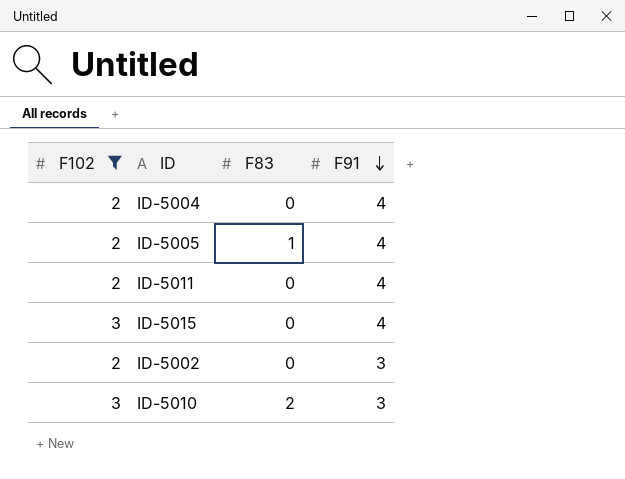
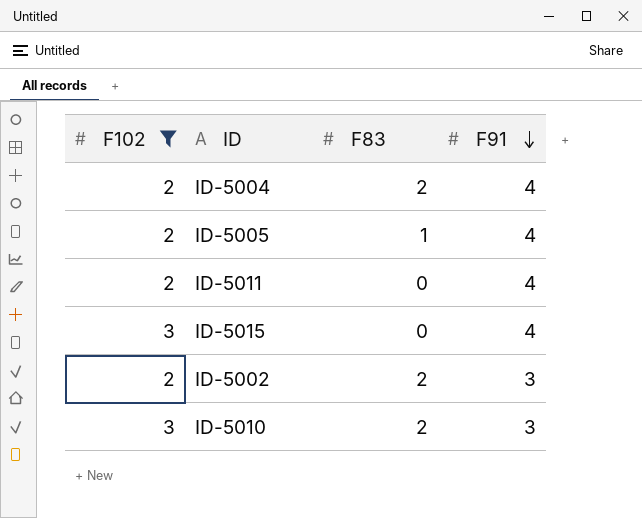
ID-5004 | F83: 0 -> 2
ID-5002 | F83: 0 -> 2

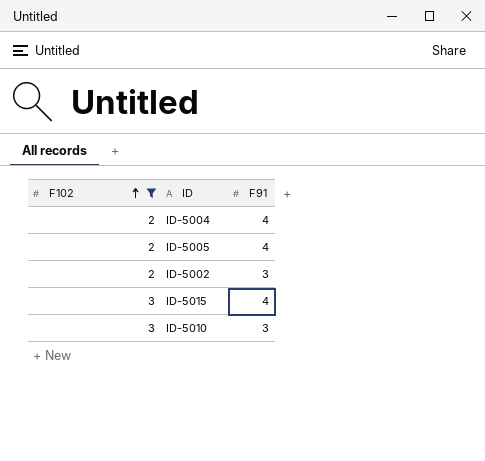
row order: F91 descending -> F102 ascending
column F83 | position: 3 -> none
row ID-5011: 2 | 0 | 4 -> none

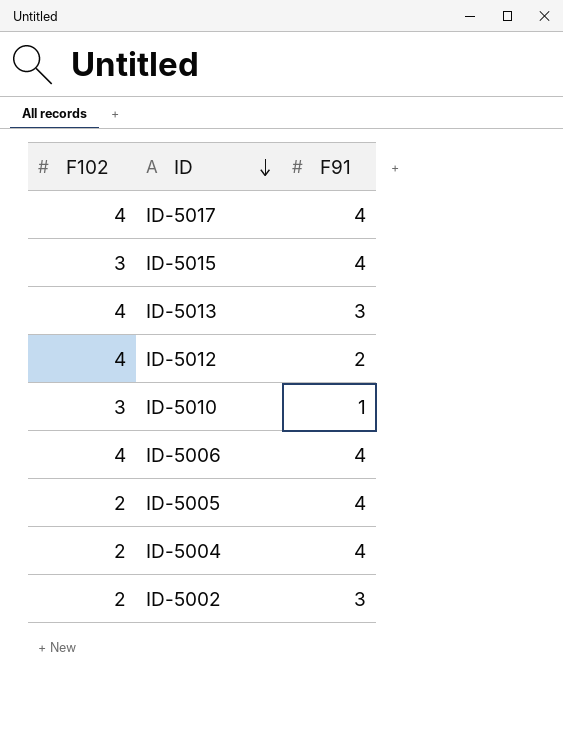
filter: F102 != 4 -> none
row order: F102 ascending -> ID descending
ID-5010 | F91: 3 -> 1

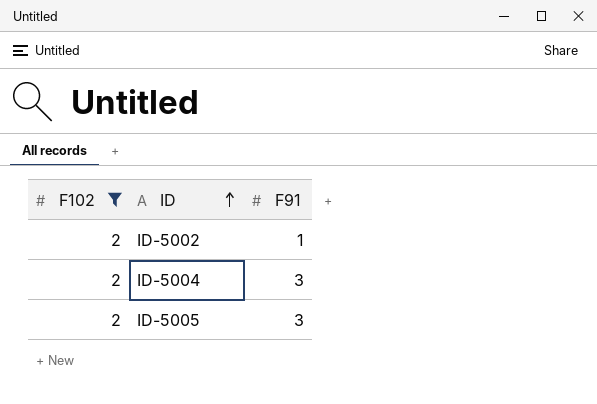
filter: none -> F102 = 2
row order: ID descending -> ID ascending
ID-5002 | F91: 3 -> 1
ID-5004 | F91: 4 -> 3
ID-5005 | F91: 4 -> 3

